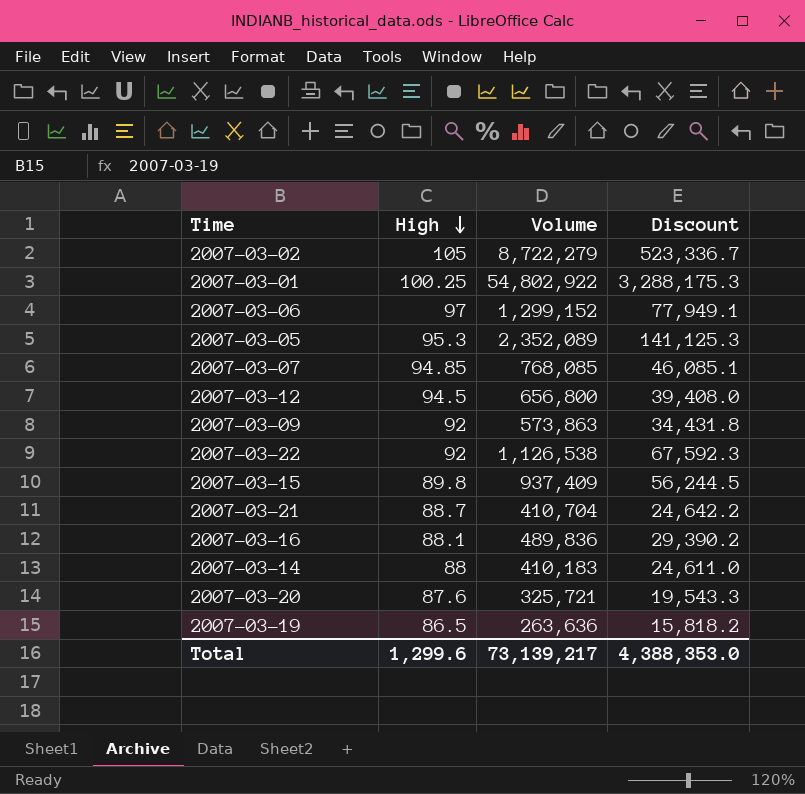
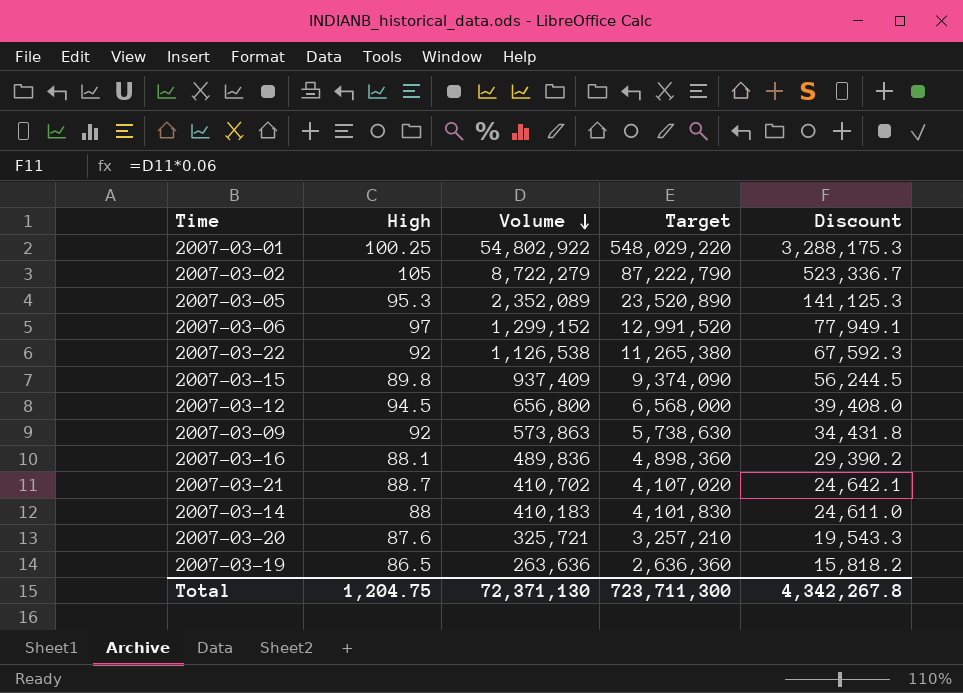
row order: High descending -> Volume descending
column Target | formula: none -> [Volume] * 10
row 2007-03-07: 94.85 | 768,085 | 46,085.1 -> none
2007-03-21 | Volume: 410,704 -> 410,702
2007-03-21 | Discount: 24,642.2 -> 24,642.1
Total | High: 1,299.6 -> 1,204.75
Total | Volume: 73,139,217 -> 72,371,130
Total | Discount: 4,388,353.0 -> 4,342,267.8

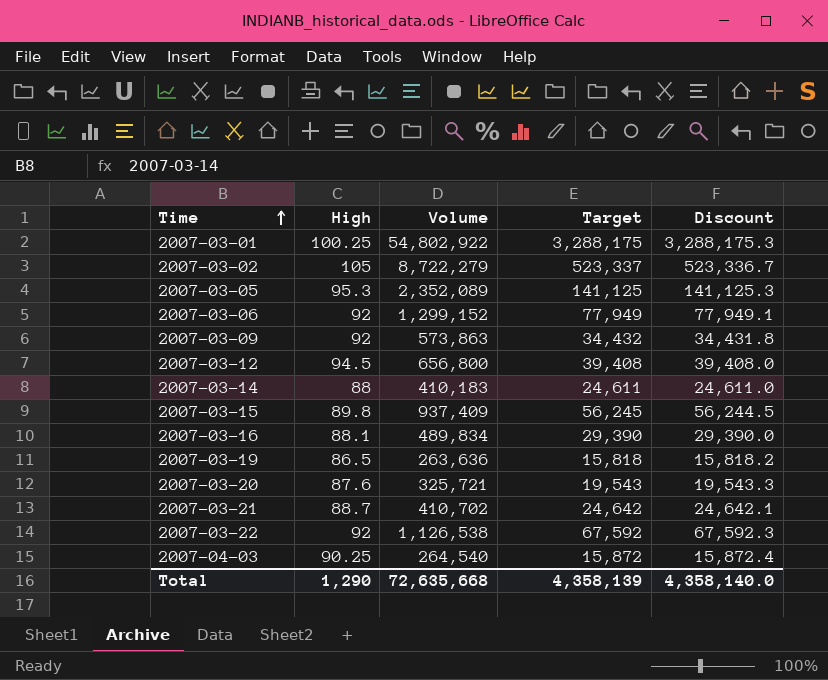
row order: Volume descending -> Time ascending
column Target | formula: [Volume] * 10 -> [Volume] * 0.06
2007-03-06 | High: 97 -> 92
2007-03-16 | Volume: 489,836 -> 489,834
2007-03-16 | Discount: 29,390.2 -> 29,390.0
row 2007-04-03: none -> 90.25 | 264,540 | 15,872 | 15,872.4
Total | High: 1,204.75 -> 1,290
Total | Volume: 72,371,130 -> 72,635,668
Total | Target: 723,711,300 -> 4,358,139
Total | Discount: 4,342,267.8 -> 4,358,140.0

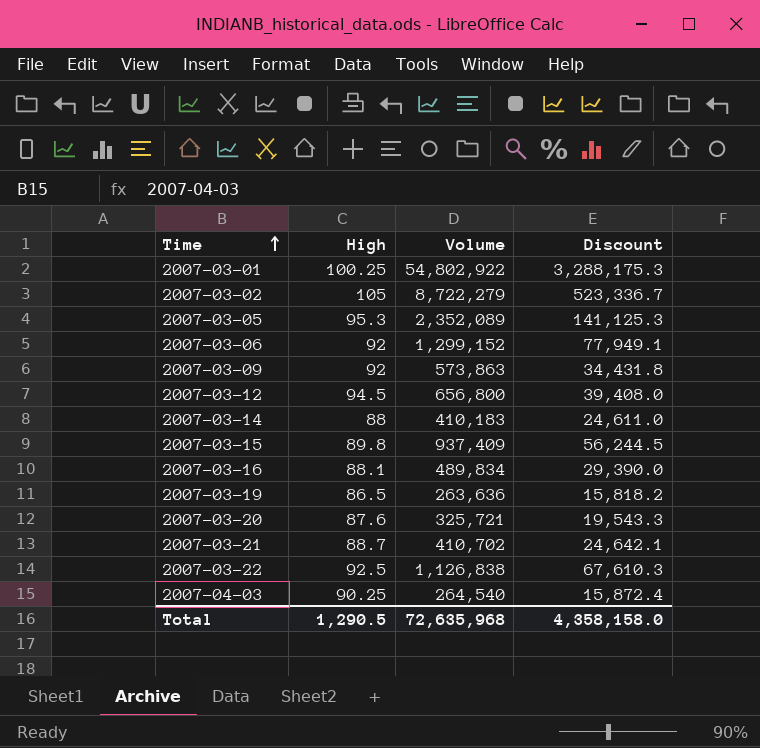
column Target | formula: [Volume] * 0.06 -> none
2007-03-22 | High: 92 -> 92.5
2007-03-22 | Volume: 1,126,538 -> 1,126,838
2007-03-22 | Discount: 67,592.3 -> 67,610.3
Total | High: 1,290 -> 1,290.5
Total | Volume: 72,635,668 -> 72,635,968
Total | Discount: 4,358,140.0 -> 4,358,158.0

